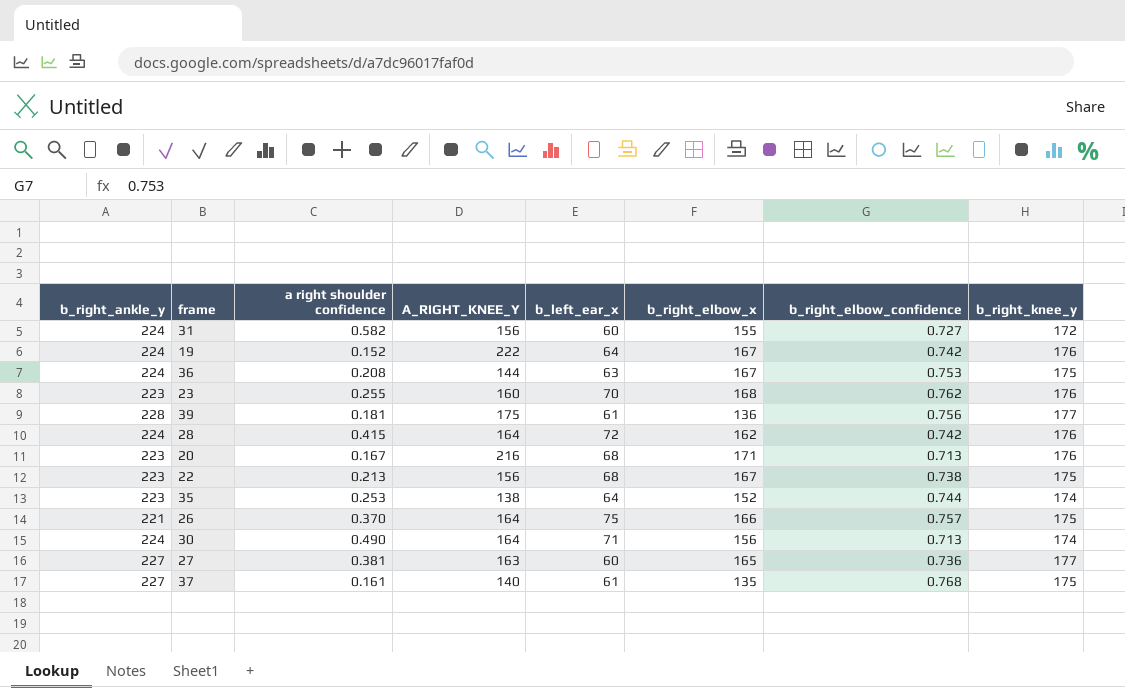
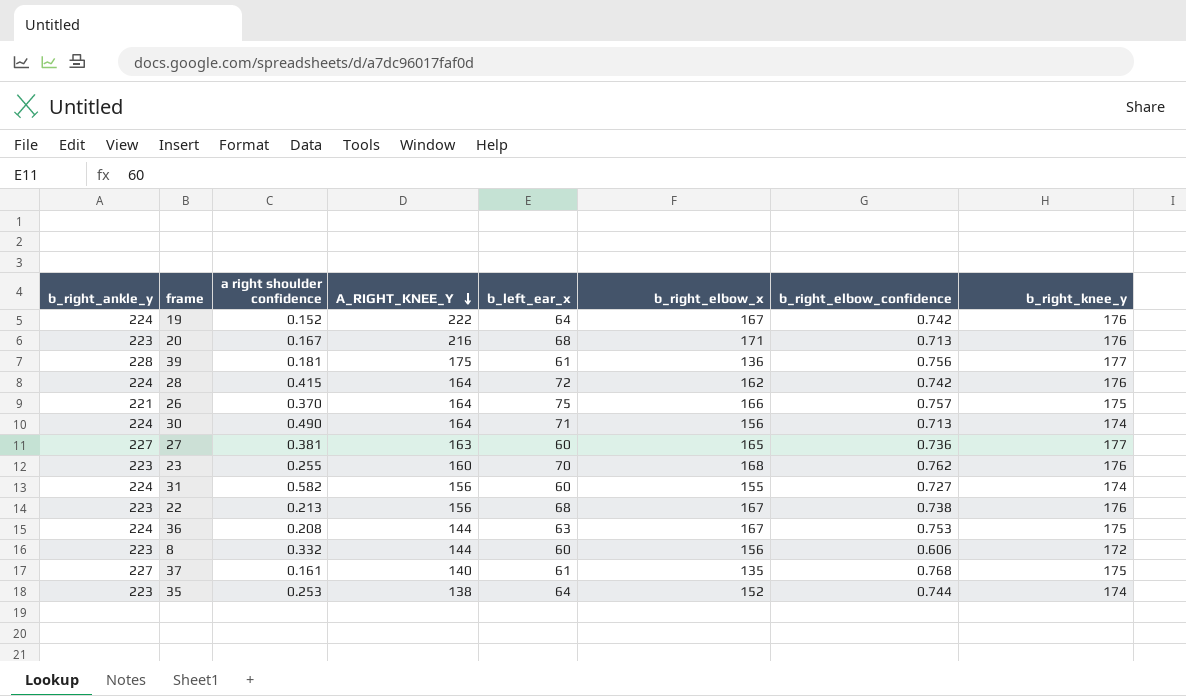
row order: none -> A_RIGHT_KNEE_Y descending
31 | b_right_knee_y: 172 -> 174
22 | b_right_knee_y: 175 -> 176
row 8: none -> 223 | 0.332 | 144 | 60 | 156 | 0.606 | 172

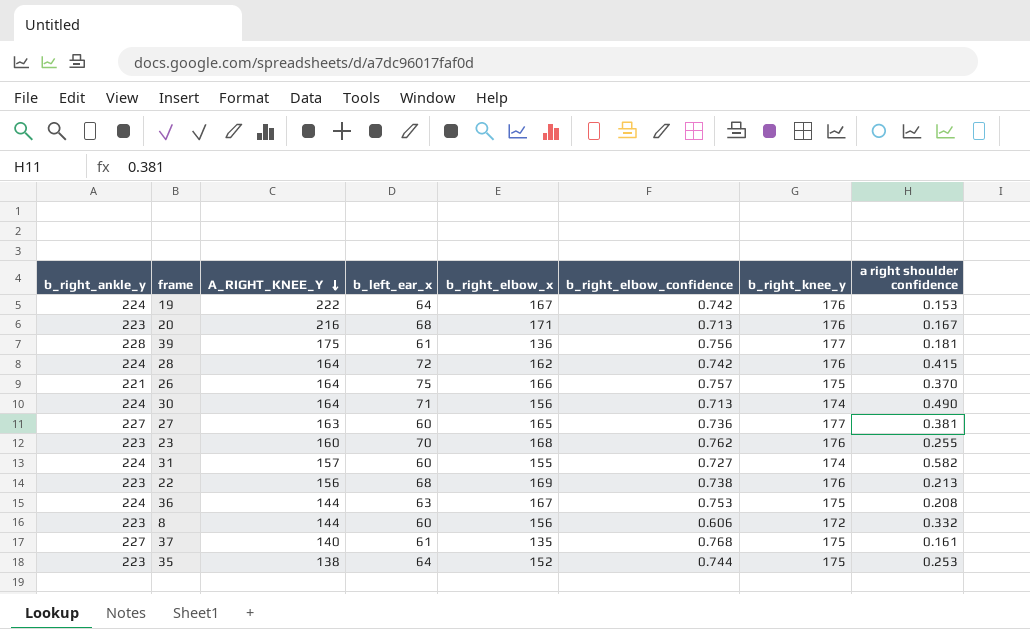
column a right shoulder confidence | position: 3 -> 8
19 | a right shoulder confidence: 0.152 -> 0.153
31 | A_RIGHT_KNEE_Y: 156 -> 157
22 | b_right_elbow_x: 167 -> 169
35 | b_right_knee_y: 174 -> 175

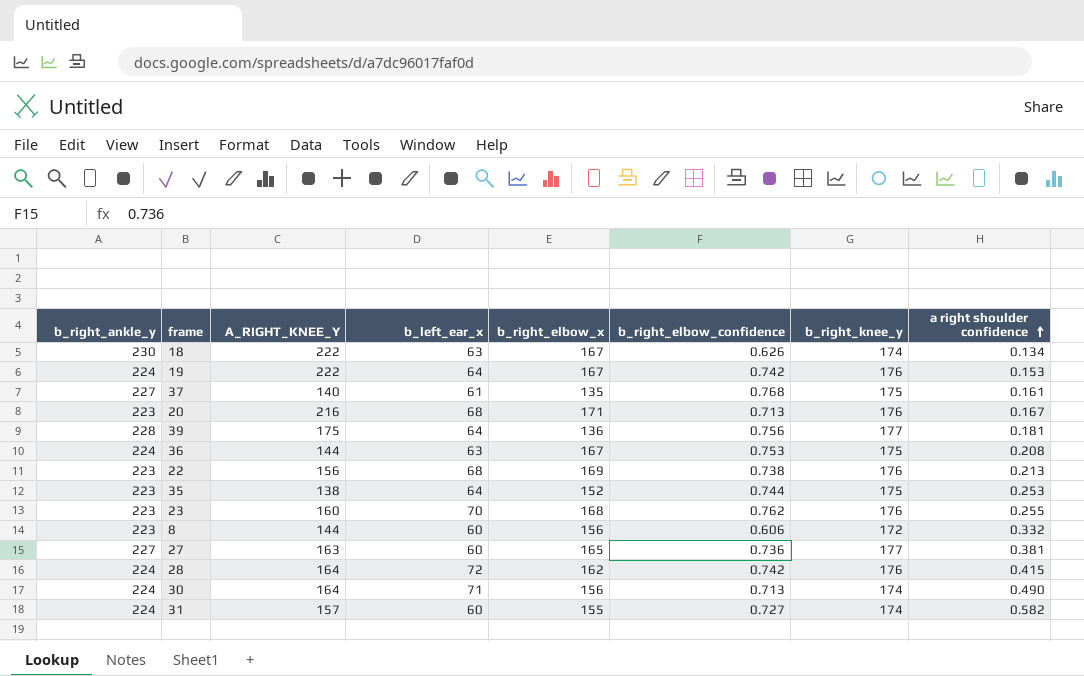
row order: A_RIGHT_KNEE_Y descending -> a right shoulder confidence ascending
row 26: 221 | 164 | 75 | 166 | 0.757 | 175 | 0.370 -> none
row 18: none -> 230 | 222 | 63 | 167 | 0.626 | 174 | 0.134
39 | b_left_ear_x: 61 -> 64

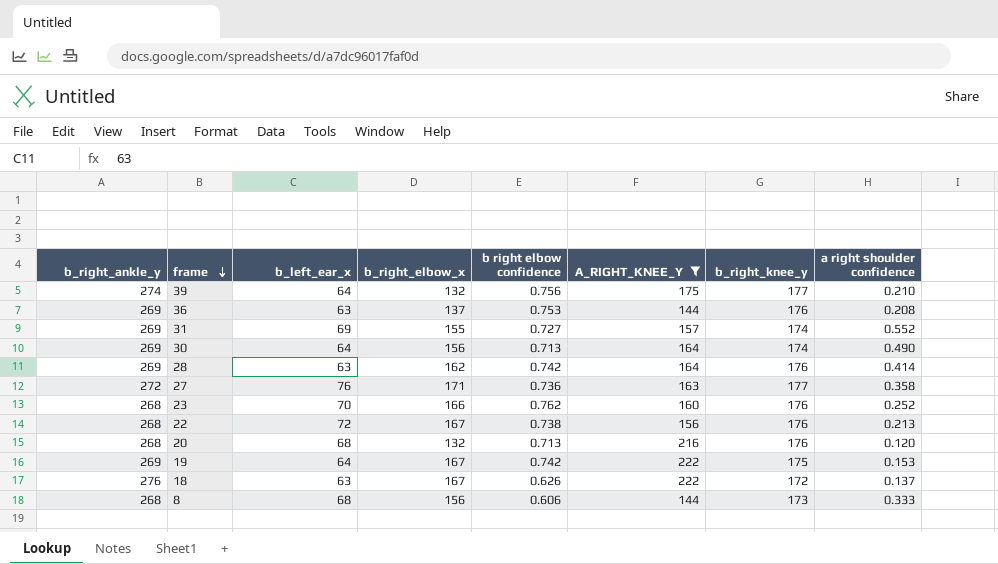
filter: none -> A_RIGHT_KNEE_Y >= 144
row order: a right shoulder confidence ascending -> frame descending
column name: b_right_elbow_confidence -> b right elbow confidence
column A_RIGHT_KNEE_Y | position: 3 -> 6
39 | b_right_ankle_y: 228 -> 274
39 | b_right_elbow_x: 136 -> 132
39 | a right shoulder confidence: 0.181 -> 0.210
36 | b_right_ankle_y: 224 -> 269
36 | b_right_elbow_x: 167 -> 137
36 | b_right_knee_y: 175 -> 176
31 | b_right_ankle_y: 224 -> 269
31 | b_left_ear_x: 60 -> 69
31 | a right shoulder confidence: 0.582 -> 0.552
30 | b_right_ankle_y: 224 -> 269
30 | b_left_ear_x: 71 -> 64
28 | b_right_ankle_y: 224 -> 269
28 | b_left_ear_x: 72 -> 63
28 | a right shoulder confidence: 0.415 -> 0.414
27 | b_right_ankle_y: 227 -> 272
27 | b_left_ear_x: 60 -> 76
27 | b_right_elbow_x: 165 -> 171
27 | a right shoulder confidence: 0.381 -> 0.358
23 | b_right_ankle_y: 223 -> 268
23 | b_right_elbow_x: 168 -> 166
23 | a right shoulder confidence: 0.255 -> 0.252
22 | b_right_ankle_y: 223 -> 268
22 | b_left_ear_x: 68 -> 72
22 | b_right_elbow_x: 169 -> 167
20 | b_right_ankle_y: 223 -> 268
20 | b_right_elbow_x: 171 -> 132
20 | a right shoulder confidence: 0.167 -> 0.120
19 | b_right_ankle_y: 224 -> 269
19 | b_right_knee_y: 176 -> 175
18 | b_right_ankle_y: 230 -> 276
18 | b_right_knee_y: 174 -> 172
18 | a right shoulder confidence: 0.134 -> 0.137
8 | b_right_ankle_y: 223 -> 268
8 | b_left_ear_x: 60 -> 68
8 | b_right_knee_y: 172 -> 173
8 | a right shoulder confidence: 0.332 -> 0.333

